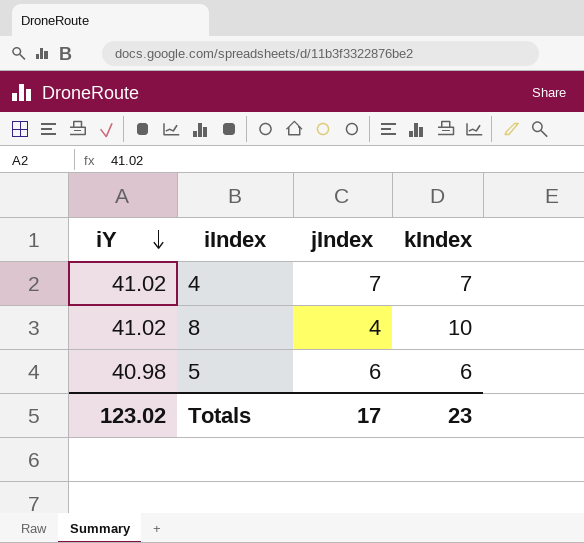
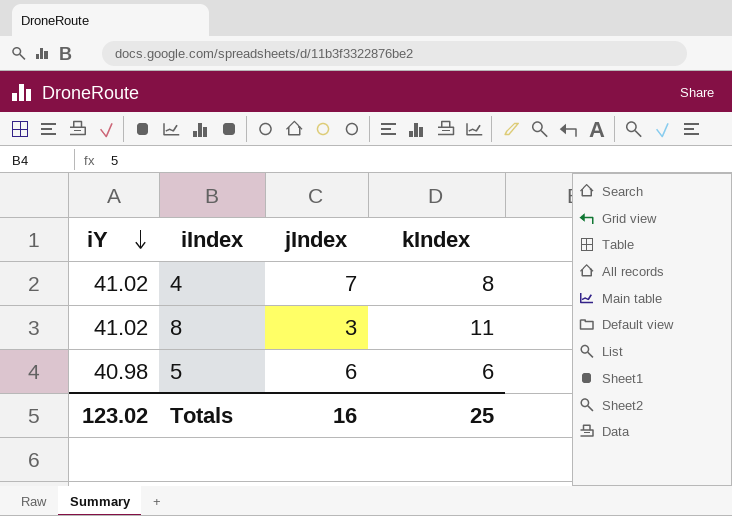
4 | kIndex: 7 -> 8
8 | jIndex: 4 -> 3
8 | kIndex: 10 -> 11
Totals | jIndex: 17 -> 16
Totals | kIndex: 23 -> 25

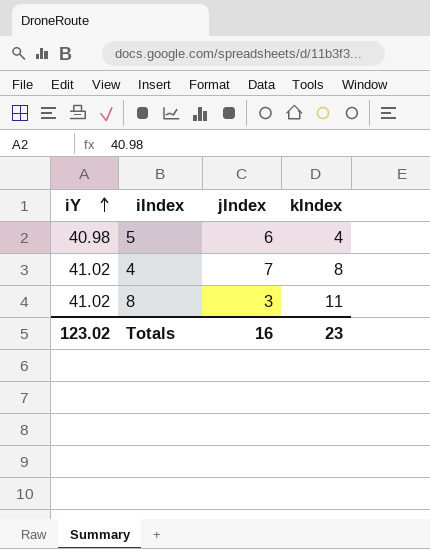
row order: iY descending -> iY ascending
5 | kIndex: 6 -> 4
Totals | kIndex: 25 -> 23

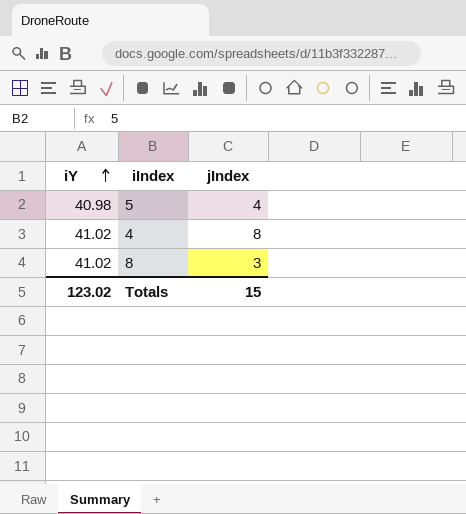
column kIndex | position: 4 -> none
5 | jIndex: 6 -> 4
4 | jIndex: 7 -> 8
Totals | jIndex: 16 -> 15

